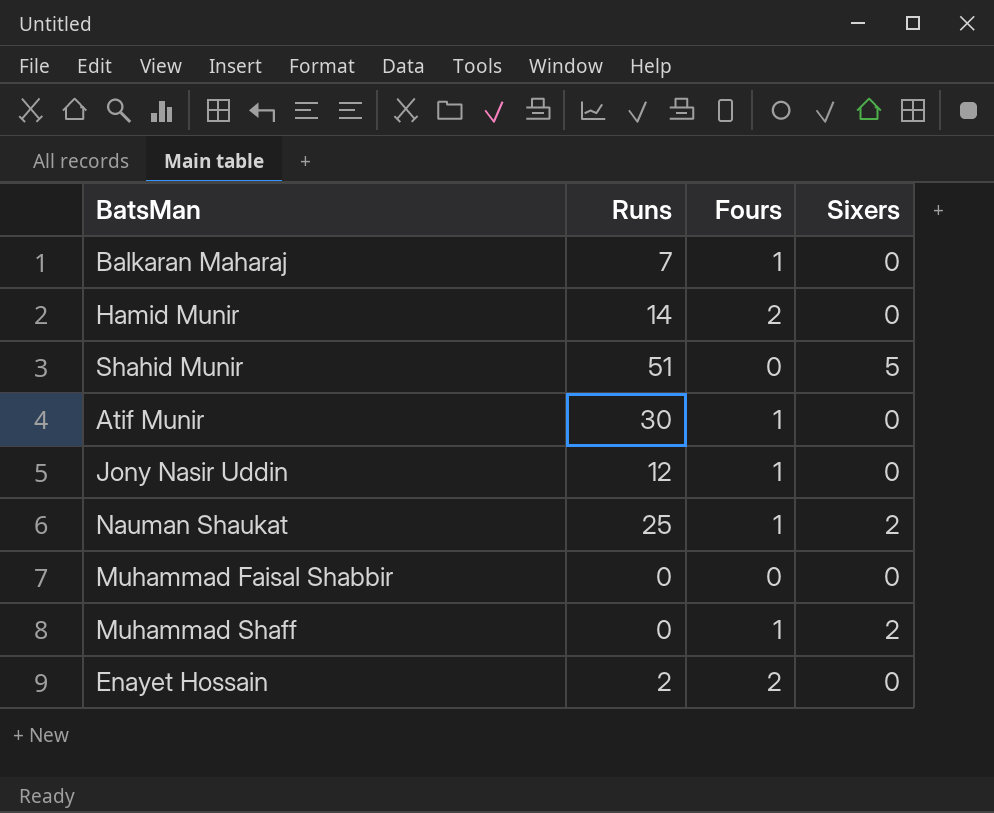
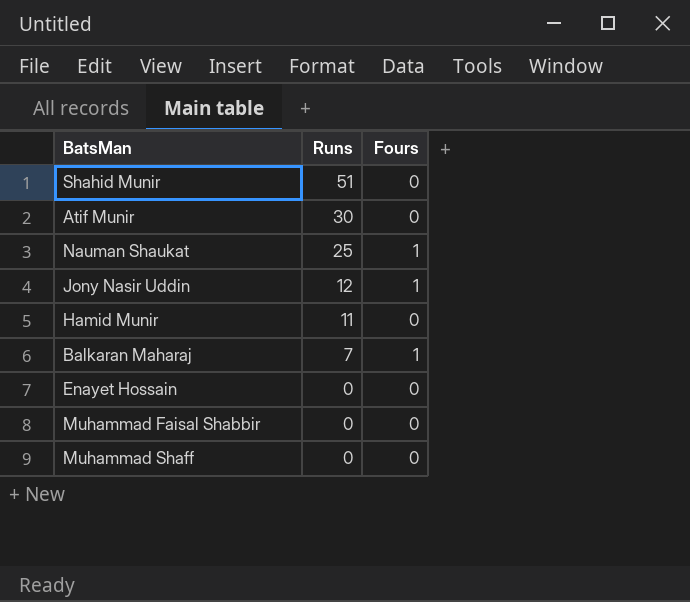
row order: none -> Runs descending
column Sixers | position: 4 -> none
Atif Munir | Fours: 1 -> 0
Hamid Munir | Runs: 14 -> 11
Hamid Munir | Fours: 2 -> 0
Enayet Hossain | Runs: 2 -> 0
Enayet Hossain | Fours: 2 -> 0
Muhammad Shaff | Fours: 1 -> 0

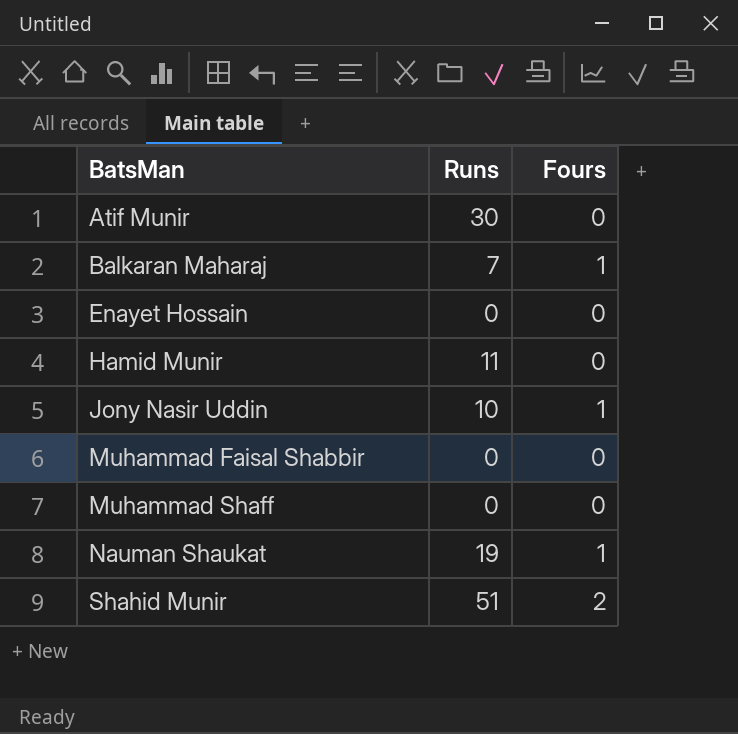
row order: Runs descending -> BatsMan ascending
Jony Nasir Uddin | Runs: 12 -> 10
Nauman Shaukat | Runs: 25 -> 19
Shahid Munir | Fours: 0 -> 2

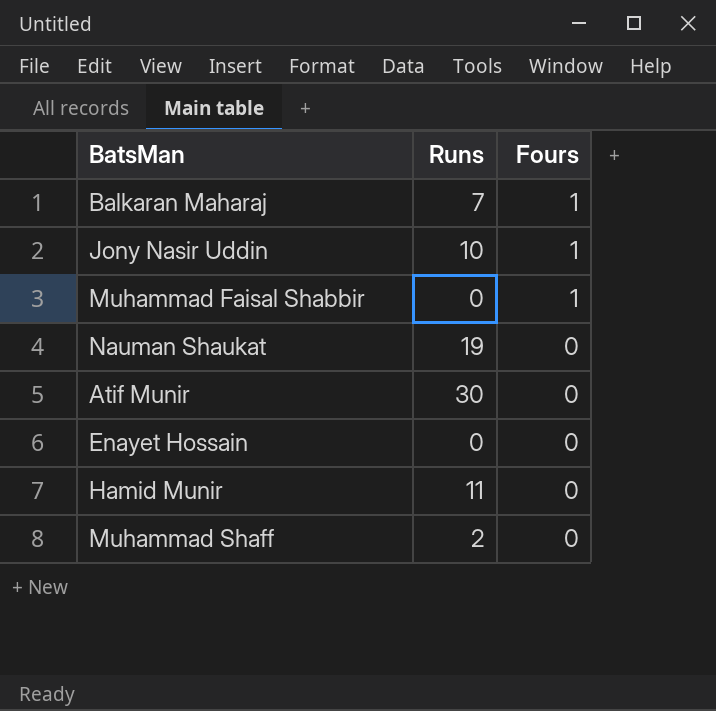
row order: BatsMan ascending -> Fours descending
row Shahid Munir: 51 | 2 -> none
Muhammad Faisal Shabbir | Fours: 0 -> 1
Nauman Shaukat | Fours: 1 -> 0
Muhammad Shaff | Runs: 0 -> 2

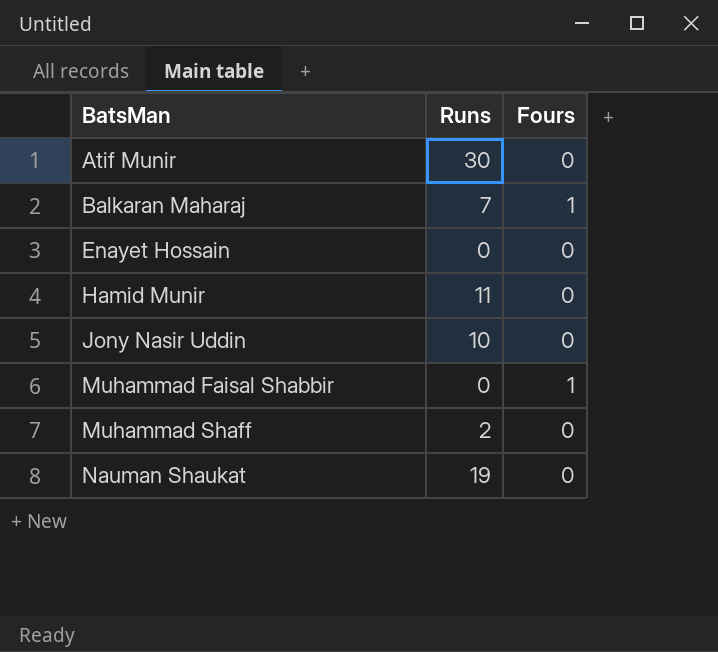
row order: Fours descending -> BatsMan ascending
Jony Nasir Uddin | Fours: 1 -> 0

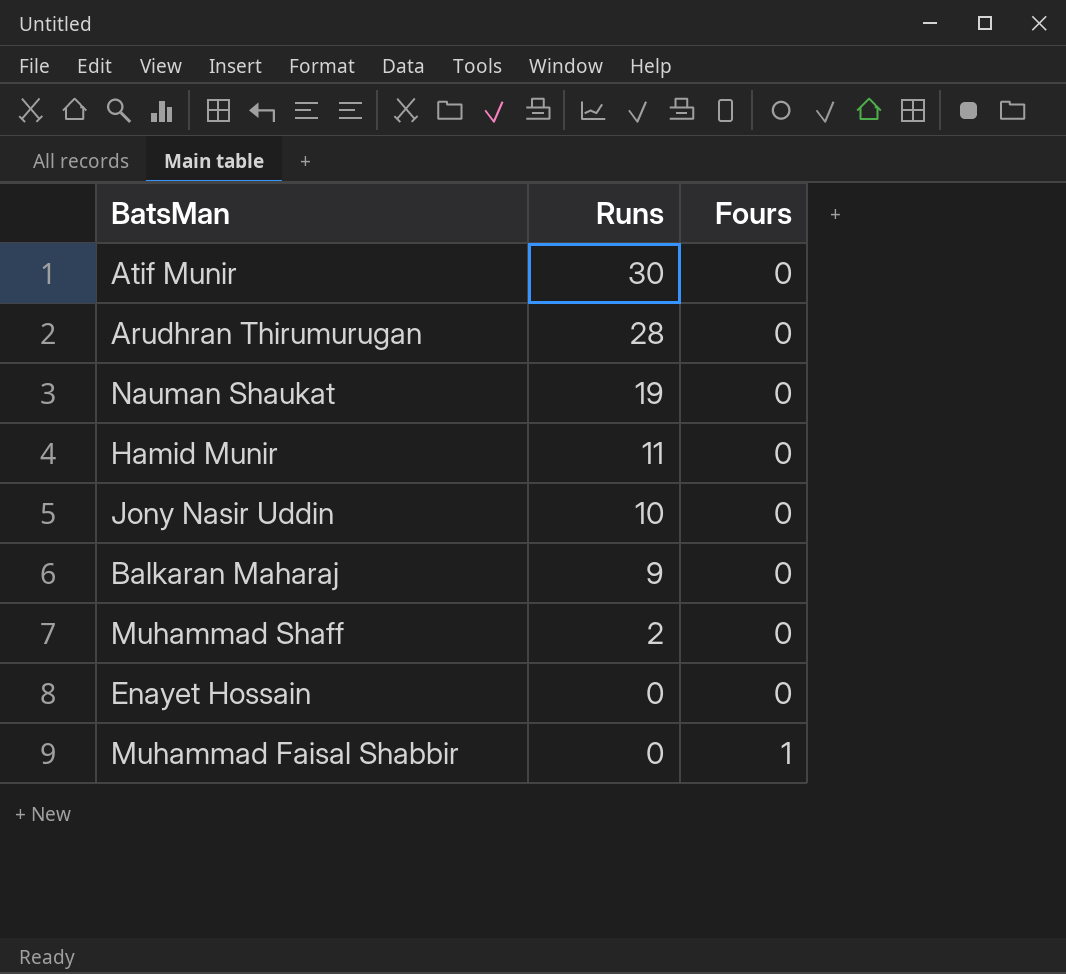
row order: BatsMan ascending -> Runs descending
row Arudhran Thirumurugan: none -> 28 | 0
Balkaran Maharaj | Runs: 7 -> 9
Balkaran Maharaj | Fours: 1 -> 0

